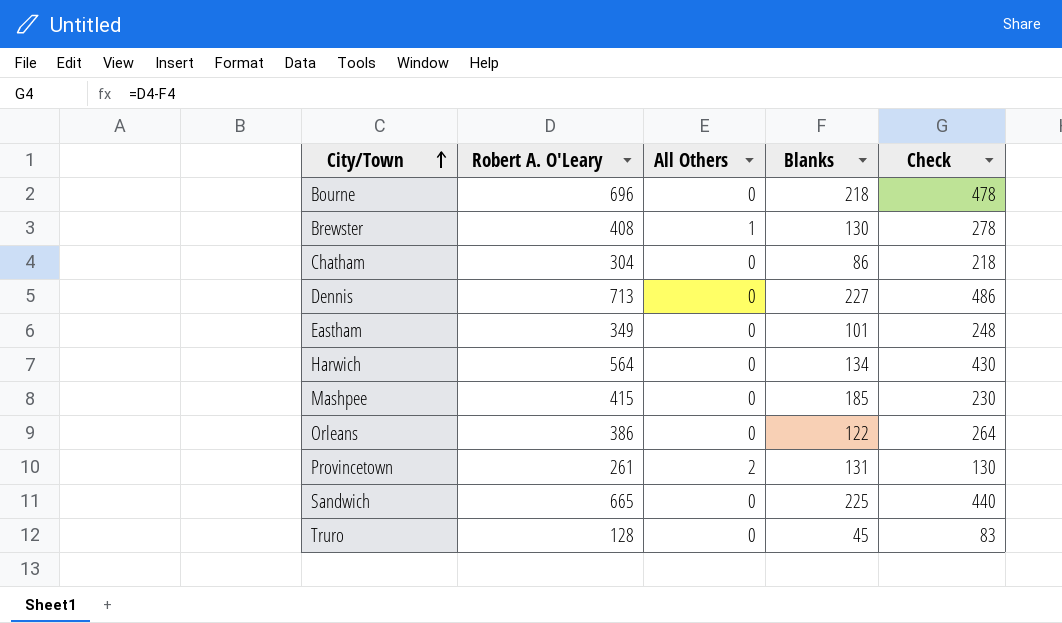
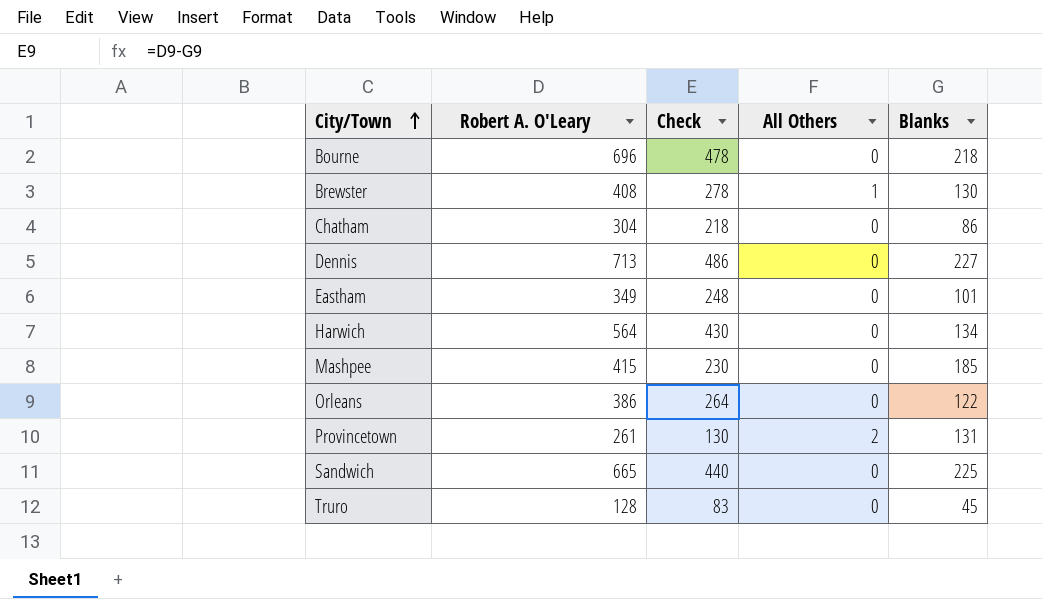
column Check | position: 5 -> 3

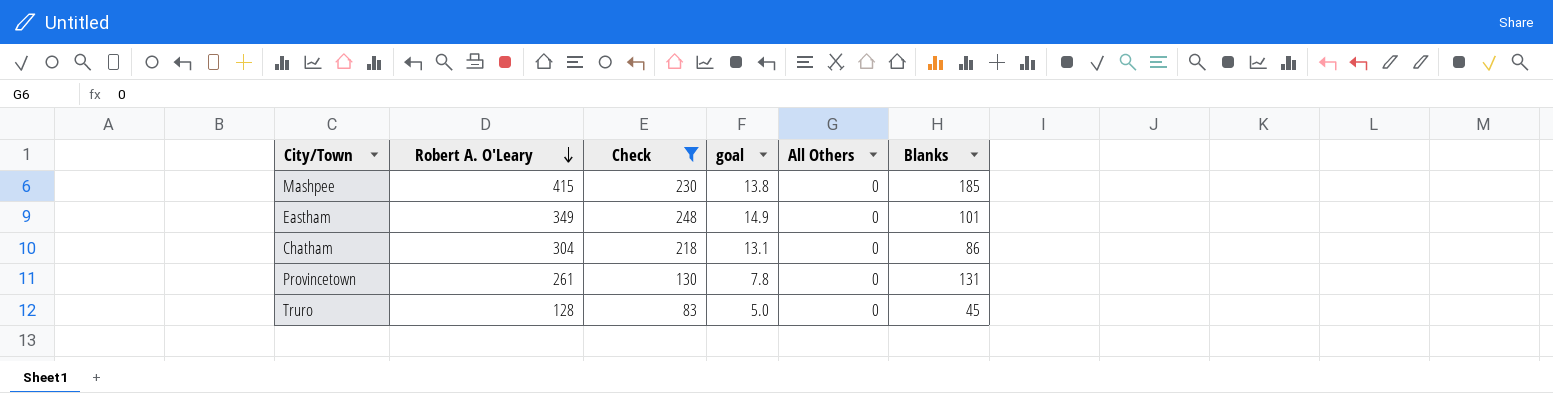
filter: none -> Check <= 248
row order: City/Town ascending -> Robert A. O'Leary descending
column goal | formula: none -> [Check] * 0.06
Provincetown | All Others: 2 -> 0

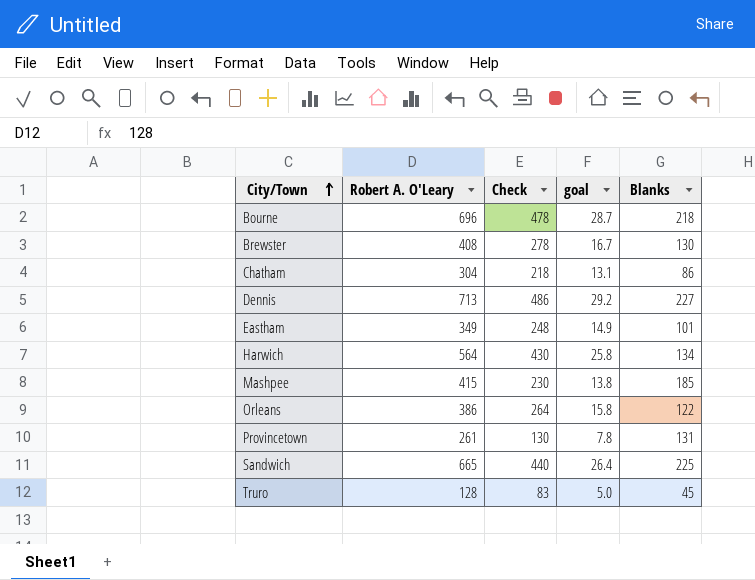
filter: Check <= 248 -> none
row order: Robert A. O'Leary descending -> City/Town ascending
column All Others | position: 5 -> none

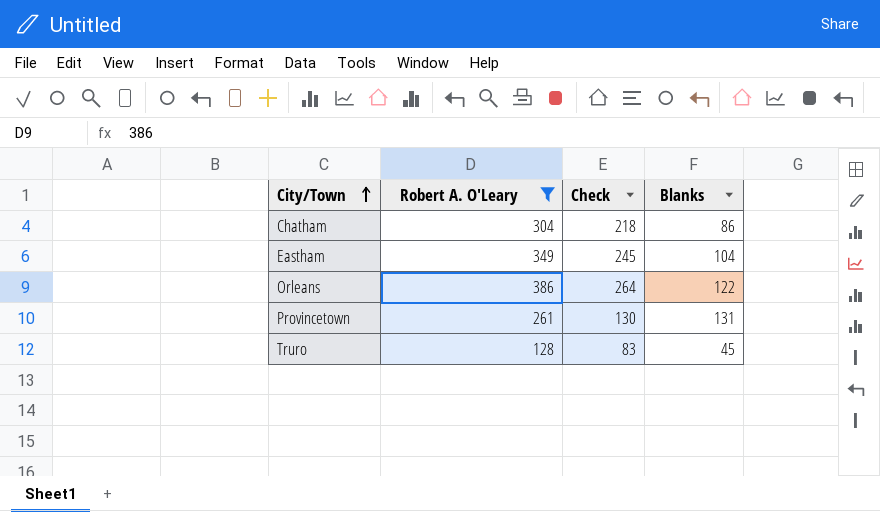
filter: none -> Robert A. O'Leary <= 386
column goal | formula: [Check] * 0.06 -> none
Eastham | Check: 248 -> 245
Eastham | Blanks: 101 -> 104

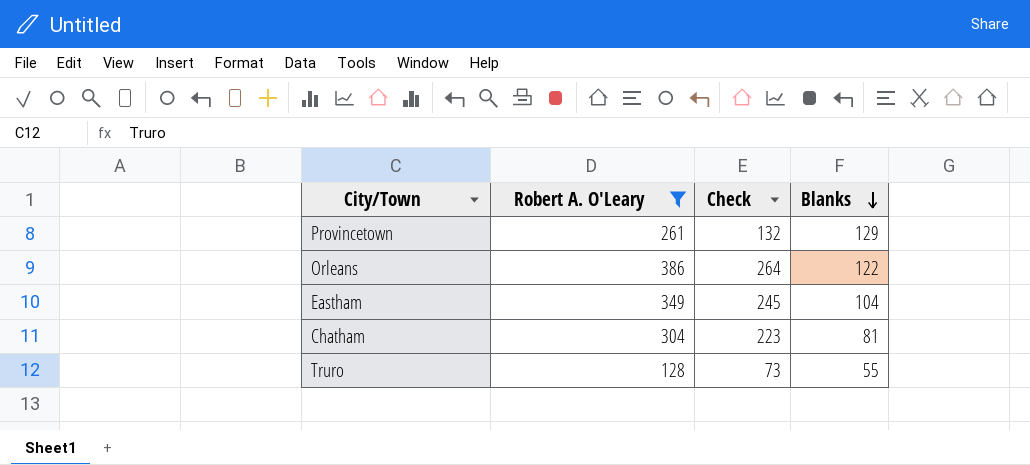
row order: City/Town ascending -> Blanks descending
Provincetown | Check: 130 -> 132
Provincetown | Blanks: 131 -> 129
Chatham | Check: 218 -> 223
Chatham | Blanks: 86 -> 81
Truro | Check: 83 -> 73
Truro | Blanks: 45 -> 55

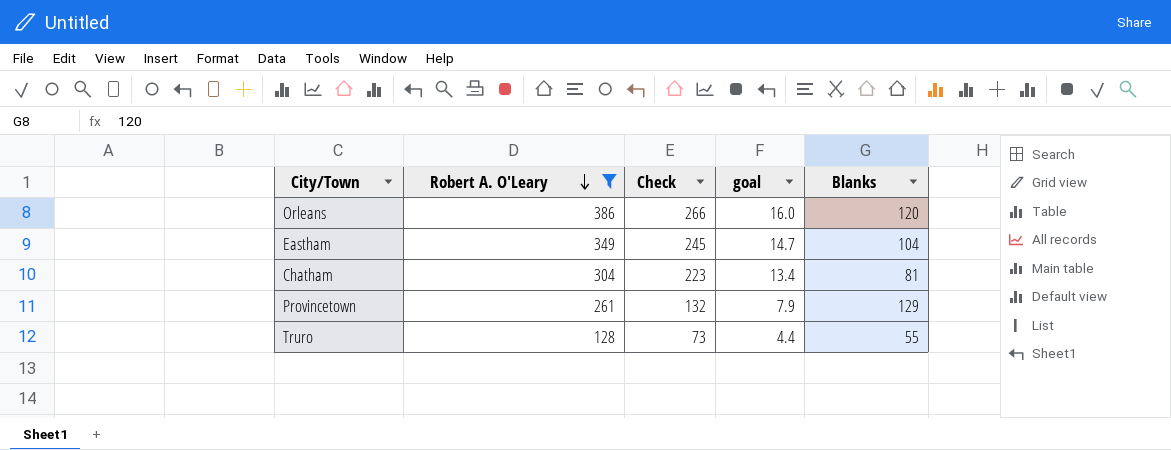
row order: Blanks descending -> Robert A. O'Leary descending
column goal | formula: none -> [Check] * 0.06
Orleans | Check: 264 -> 266
Orleans | Blanks: 122 -> 120

